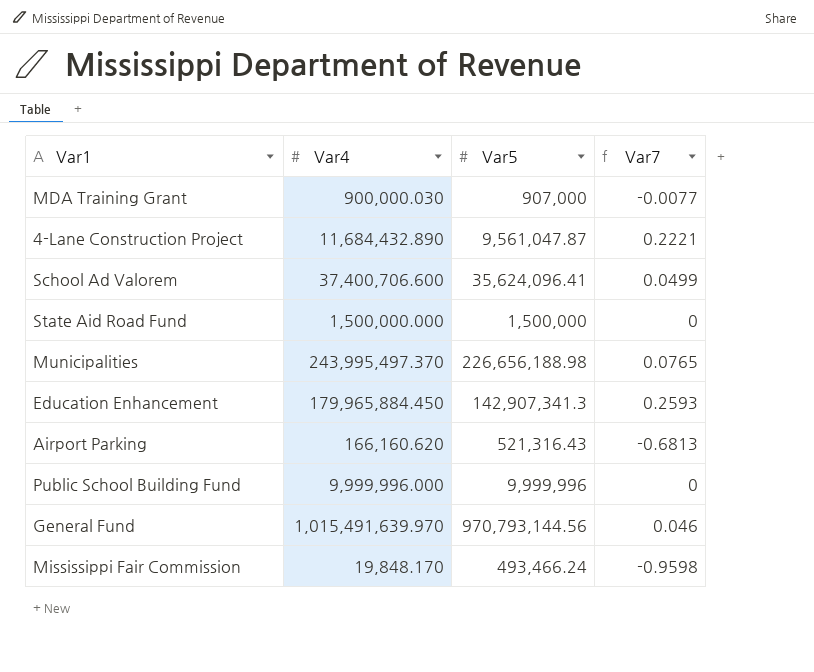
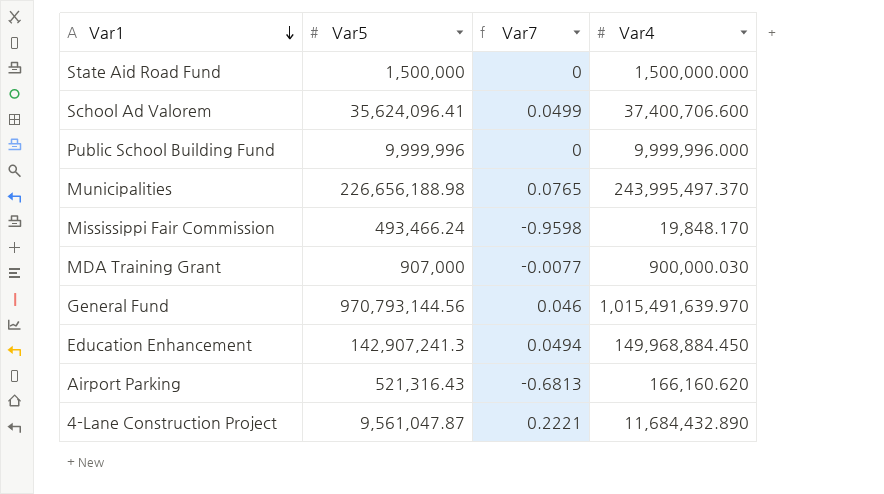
row order: none -> Var1 descending
column Var4 | position: 2 -> 4
Education Enhancement | Var5: 142,907,341.3 -> 142,907,241.3
Education Enhancement | Var7: 0.2593 -> 0.0494
Education Enhancement | Var4: 179,965,884.450 -> 149,968,884.450

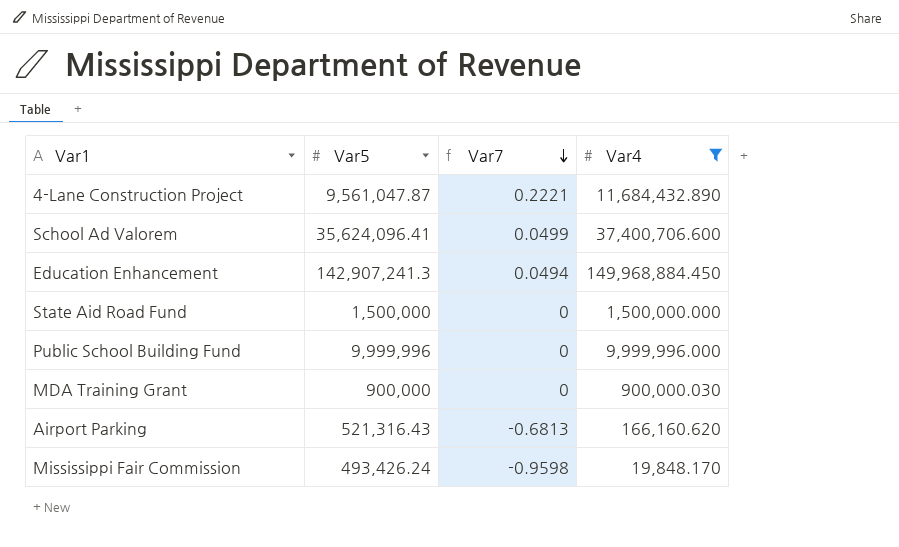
filter: none -> Var4 <= 149,968,884.450
row order: Var1 descending -> Var7 descending
MDA Training Grant | Var5: 907,000 -> 900,000
MDA Training Grant | Var7: -0.0077 -> 0
Mississippi Fair Commission | Var5: 493,466.24 -> 493,426.24

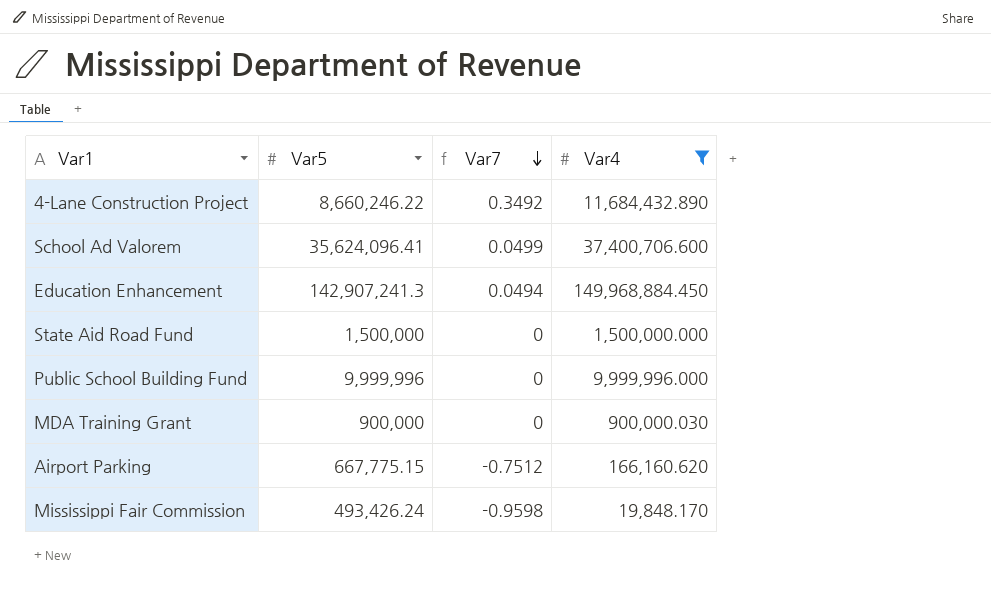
4-Lane Construction Project | Var5: 9,561,047.87 -> 8,660,246.22
4-Lane Construction Project | Var7: 0.2221 -> 0.3492
Airport Parking | Var5: 521,316.43 -> 667,775.15
Airport Parking | Var7: -0.6813 -> -0.7512

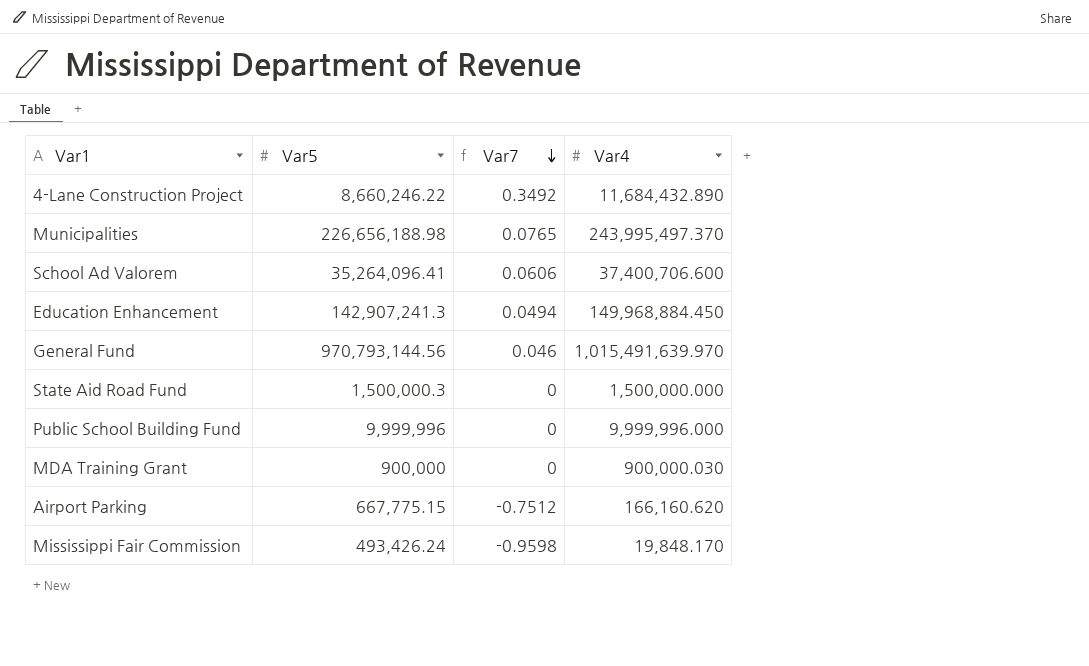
filter: Var4 <= 149,968,884.450 -> none
School Ad Valorem | Var5: 35,624,096.41 -> 35,264,096.41
School Ad Valorem | Var7: 0.0499 -> 0.0606
State Aid Road Fund | Var5: 1,500,000 -> 1,500,000.3

